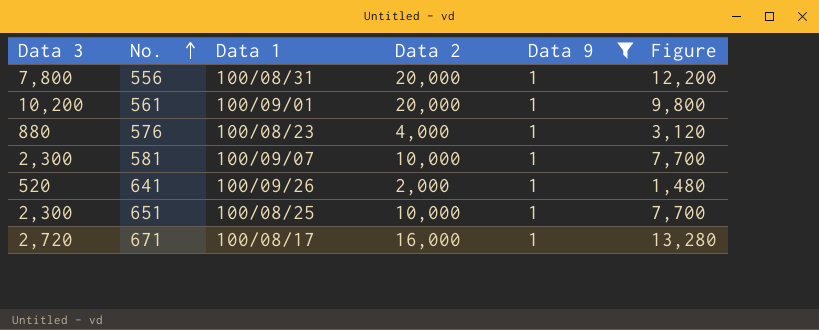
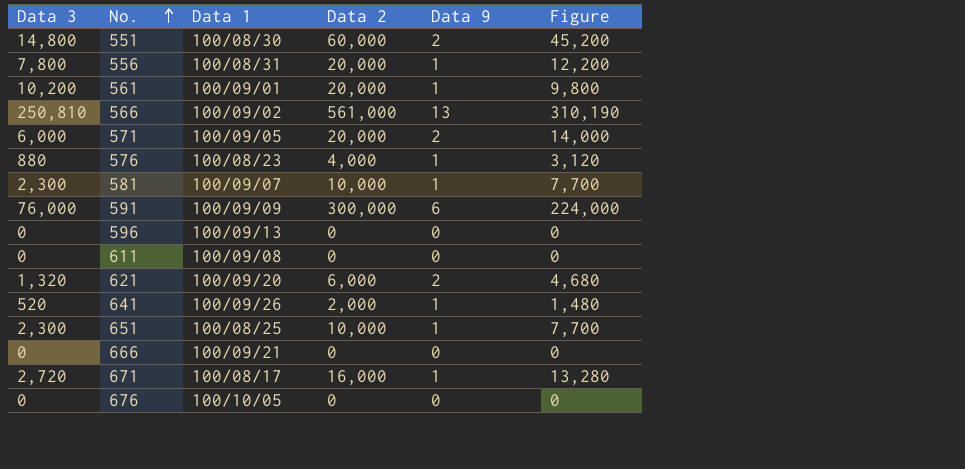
filter: Data 9 = 1 -> none

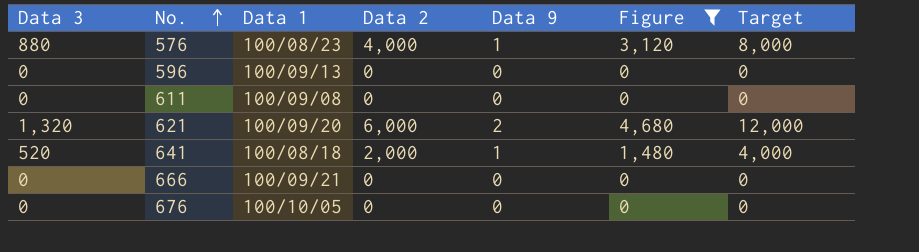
filter: none -> Figure <= 4,680
column Target | formula: none -> [Data 2] * 2
641 | Data 1: 100/09/26 -> 100/08/18

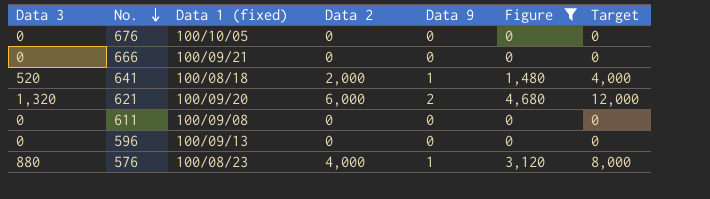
row order: No. ascending -> No. descending
column name: Data 1 -> Data 1 (fixed)

